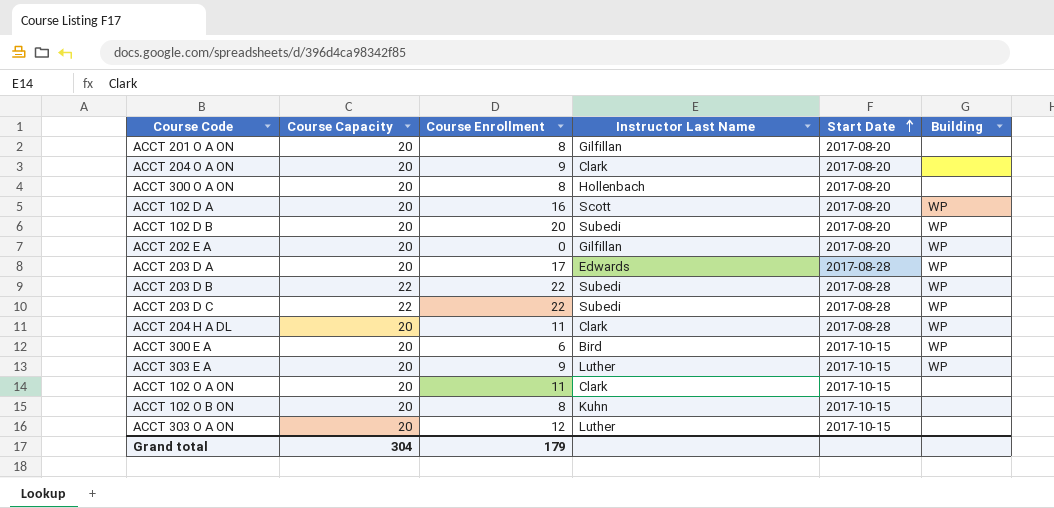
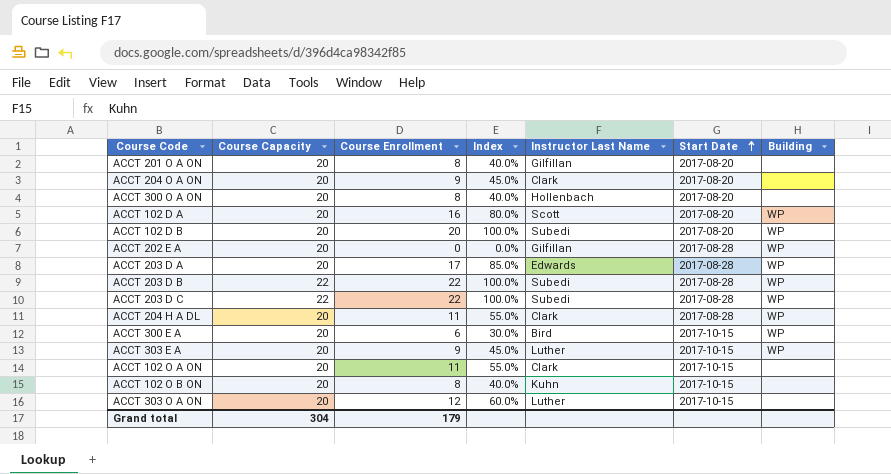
column Index | formula: none -> [Course Enrollment] / [Course Capacity]
ACCT 202 E A | Start Date: 2017-08-20 -> 2017-08-28

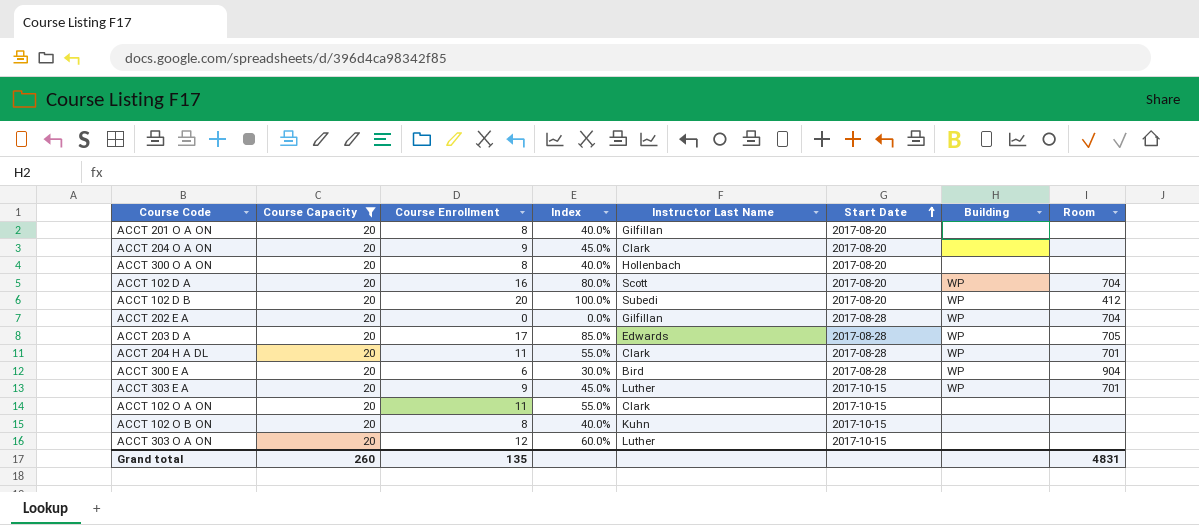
filter: none -> Course Capacity = 20
column Room | position: none -> 8
ACCT 300 E A | Start Date: 2017-10-15 -> 2017-08-28
Grand total | Course Capacity: 304 -> 260
Grand total | Course Enrollment: 179 -> 135

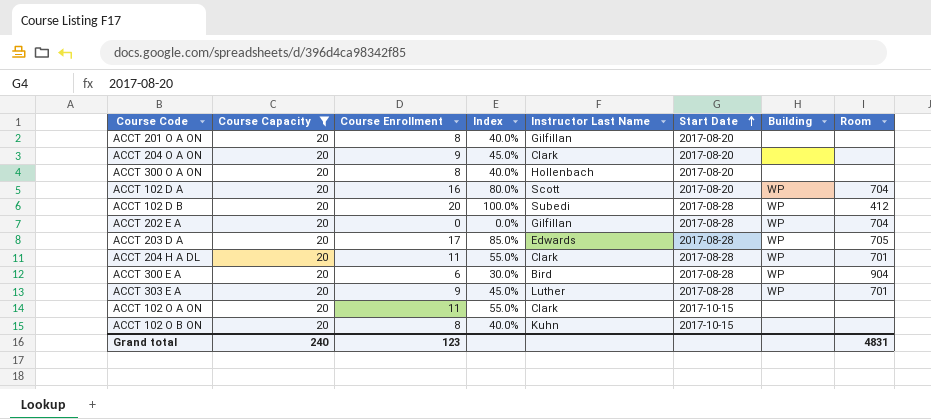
row ACCT 303 O A ON: 20 | 12 | 60.0% | Luther | 2017-10-15 | none | none -> none
ACCT 102 D B | Start Date: 2017-08-20 -> 2017-08-28
ACCT 303 E A | Start Date: 2017-10-15 -> 2017-08-28
Grand total | Course Capacity: 260 -> 240
Grand total | Course Enrollment: 135 -> 123

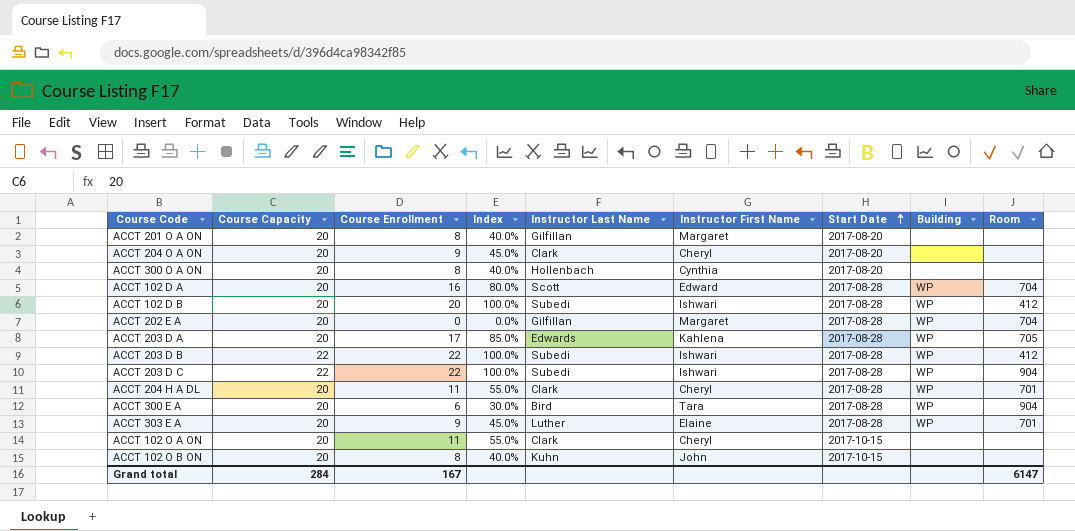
filter: Course Capacity = 20 -> none
column Instructor First Name | position: none -> 6
ACCT 102 D A | Start Date: 2017-08-20 -> 2017-08-28
Grand total | Course Capacity: 240 -> 284
Grand total | Course Enrollment: 123 -> 167
Grand total | Room: 4831 -> 6147

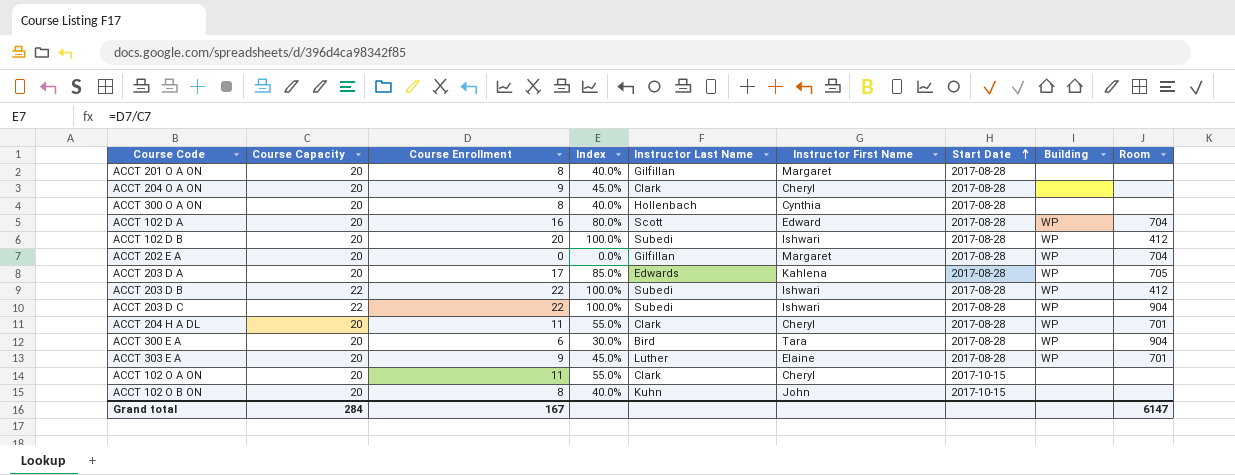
ACCT 201 O A ON | Start Date: 2017-08-20 -> 2017-08-28
ACCT 204 O A ON | Start Date: 2017-08-20 -> 2017-08-28
ACCT 300 O A ON | Start Date: 2017-08-20 -> 2017-08-28

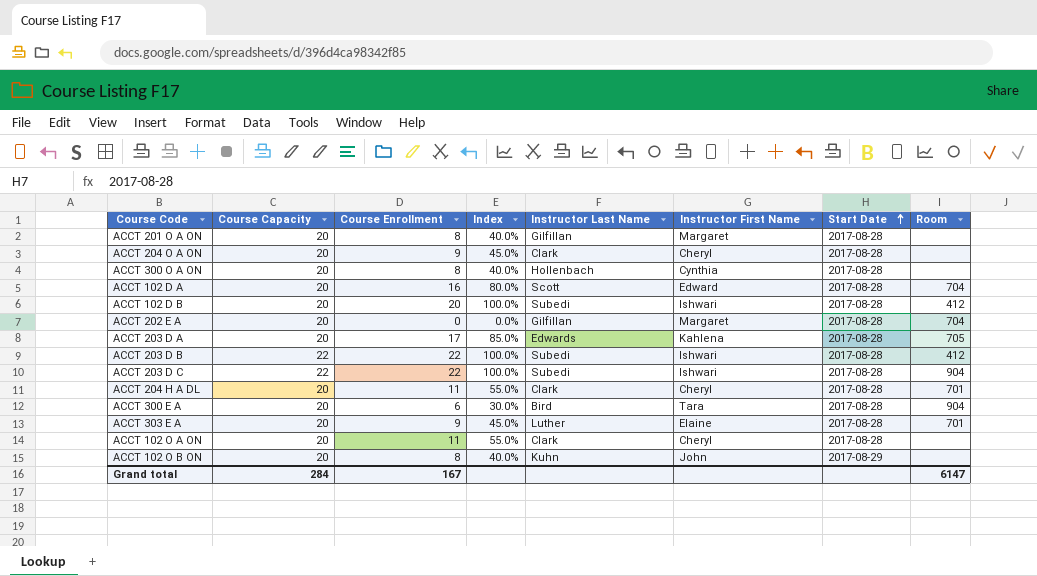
column Building | position: 8 -> none
ACCT 102 O A ON | Start Date: 2017-10-15 -> 2017-08-28
ACCT 102 O B ON | Start Date: 2017-10-15 -> 2017-08-29

